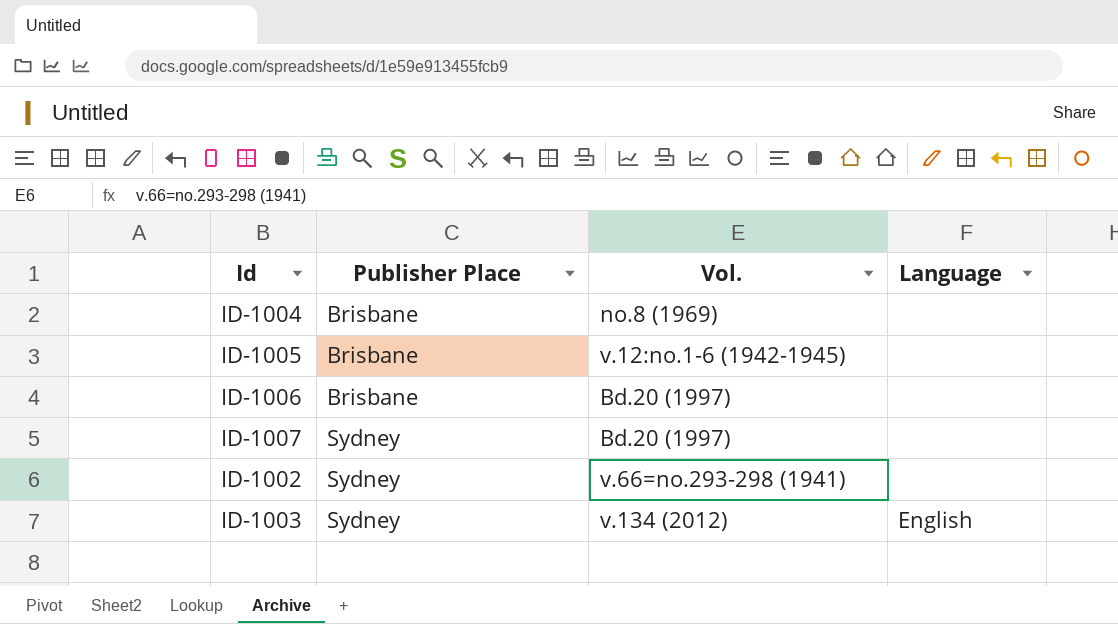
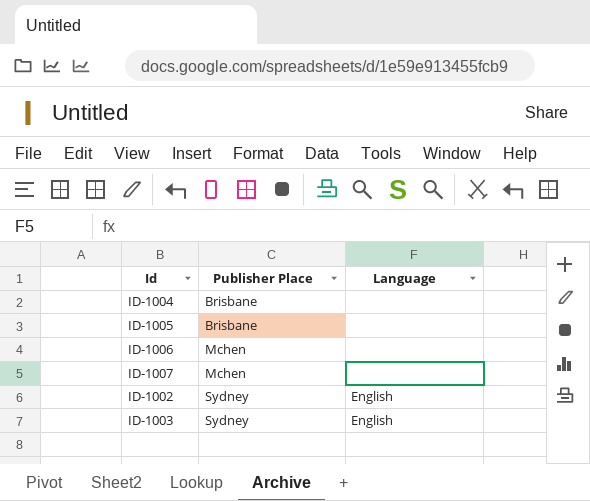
column Vol. | position: 3 -> none
ID-1006 | Publisher Place: Brisbane -> Mchen
ID-1007 | Publisher Place: Sydney -> Mchen
ID-1002 | Language: none -> English

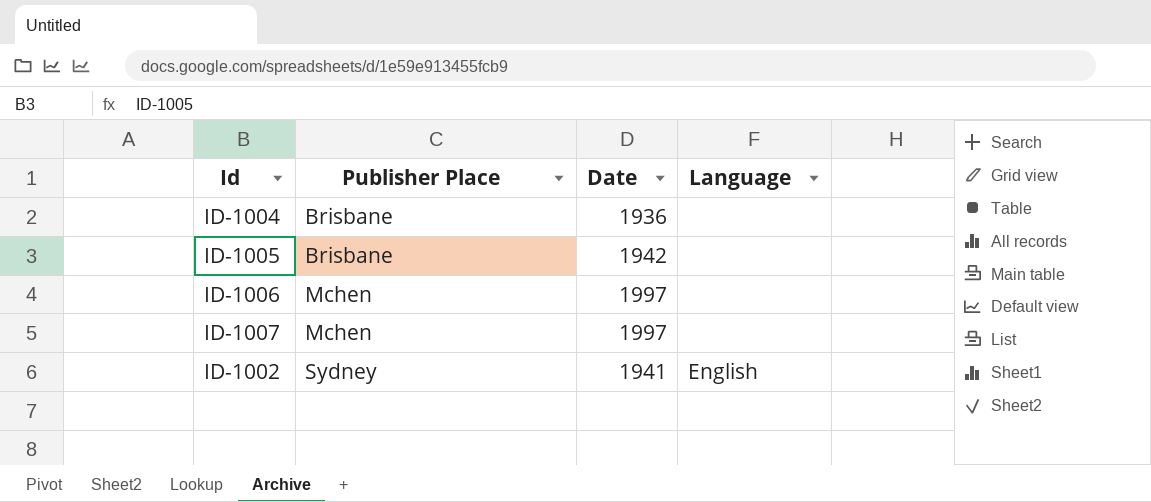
column Date | position: none -> 3
row ID-1003: Sydney | English -> none

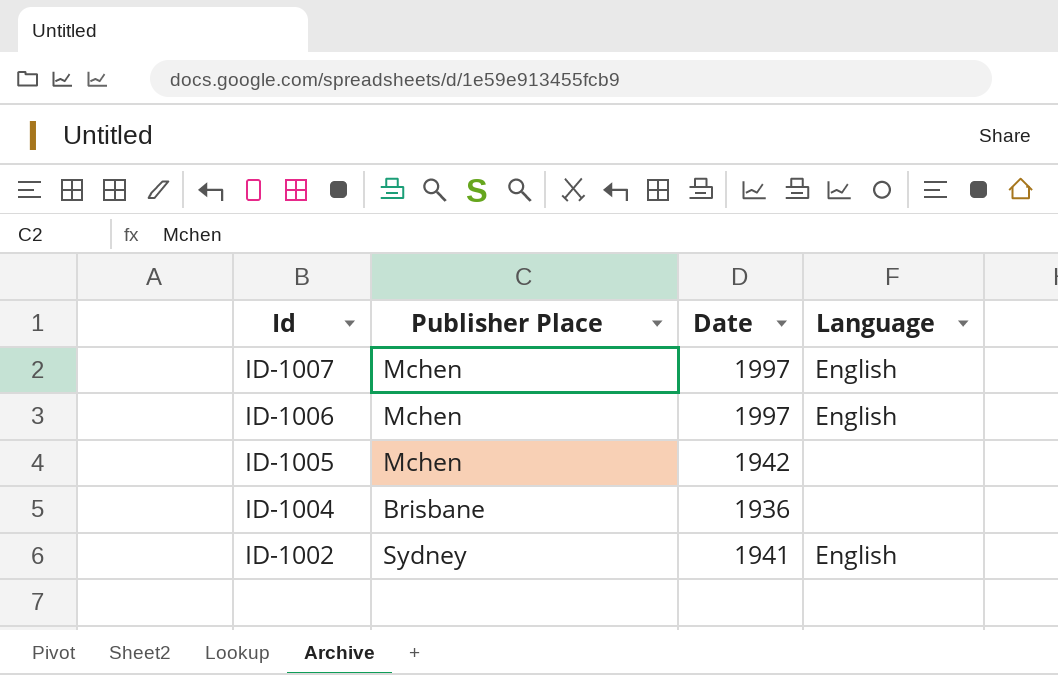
row order: Publisher Place ascending -> Id descending
ID-1007 | Language: none -> English
ID-1006 | Language: none -> English
ID-1005 | Publisher Place: Brisbane -> Mchen

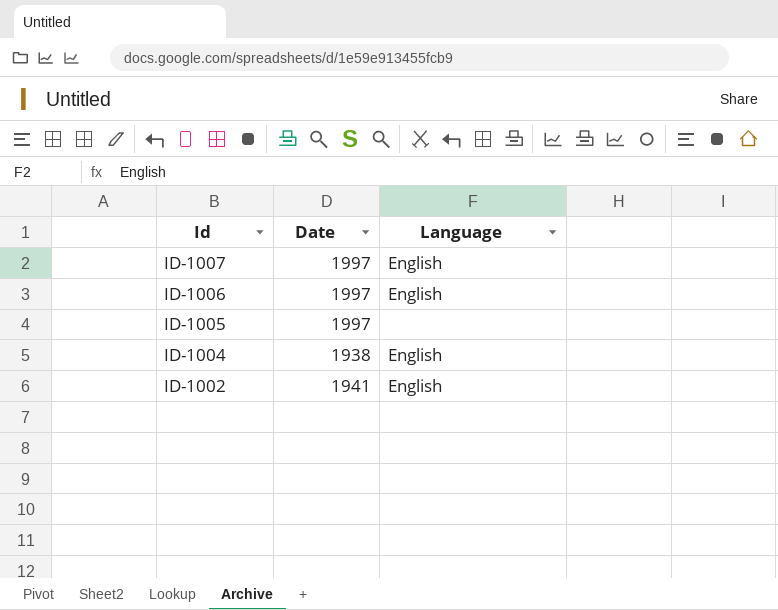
column Publisher Place | position: 2 -> none
ID-1005 | Date: 1942 -> 1997
ID-1004 | Date: 1936 -> 1938
ID-1004 | Language: none -> English

